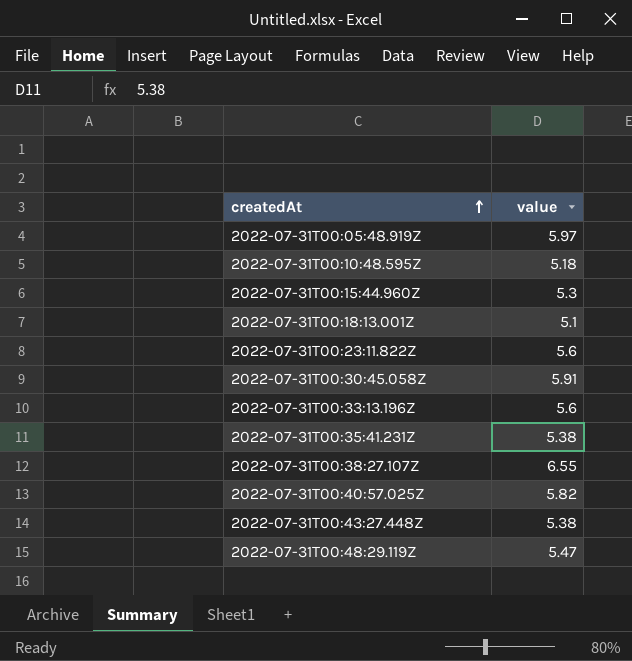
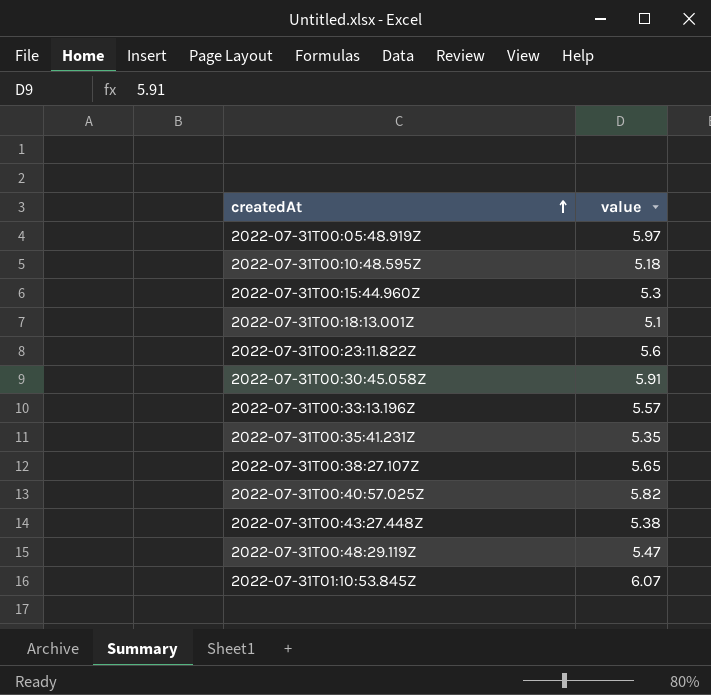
2022-07-31T00:33:13.196Z | value: 5.6 -> 5.57
2022-07-31T00:35:41.231Z | value: 5.38 -> 5.35
2022-07-31T00:38:27.107Z | value: 6.55 -> 5.65
row 2022-07-31T01:10:53.845Z: none -> 6.07

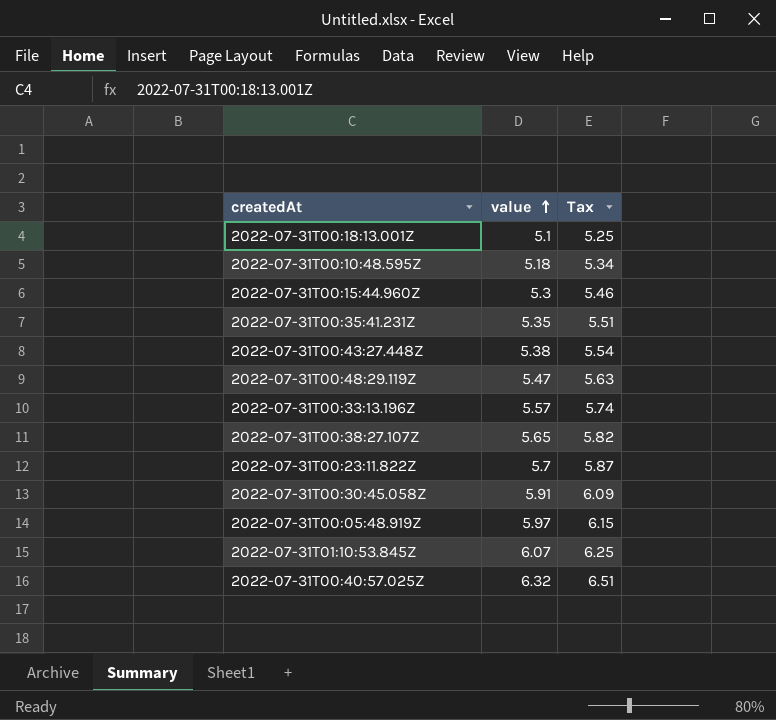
row order: createdAt ascending -> value ascending
column Tax | formula: none -> [value] * 1.03
2022-07-31T00:23:11.822Z | value: 5.6 -> 5.7
2022-07-31T00:40:57.025Z | value: 5.82 -> 6.32

